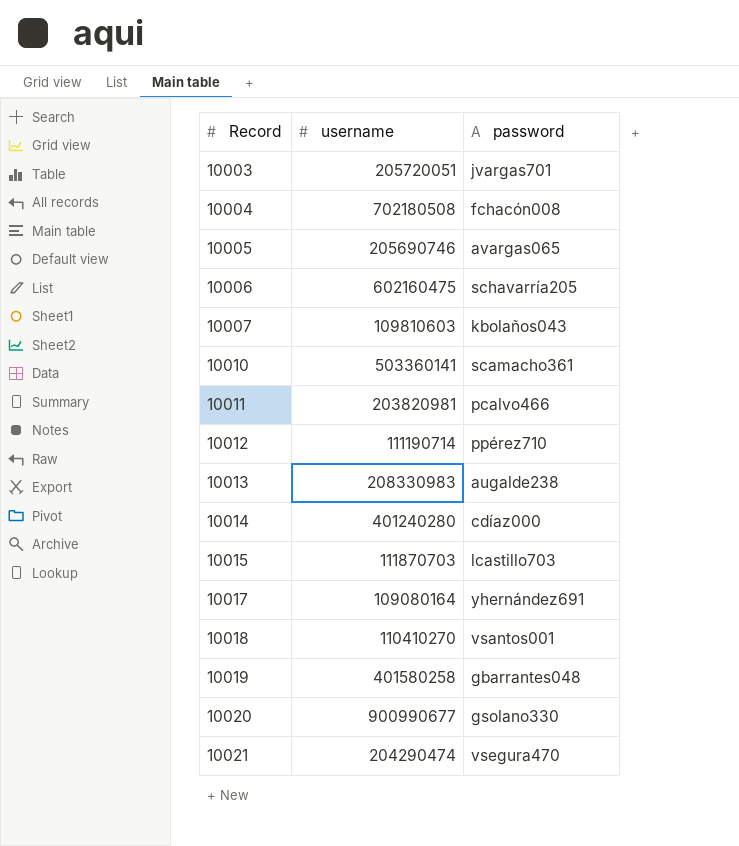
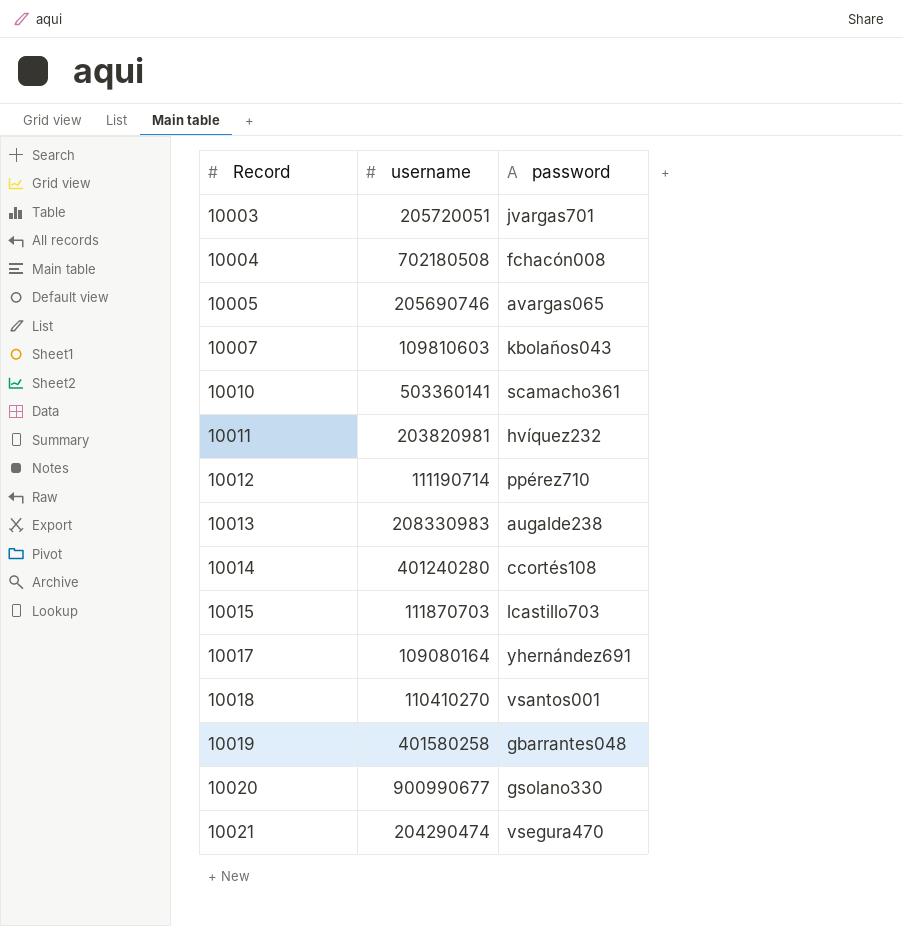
row 10006: 602160475 | schavarría205 -> none
10011 | password: pcalvo466 -> hvíquez232
10014 | password: cdíaz000 -> ccortés108

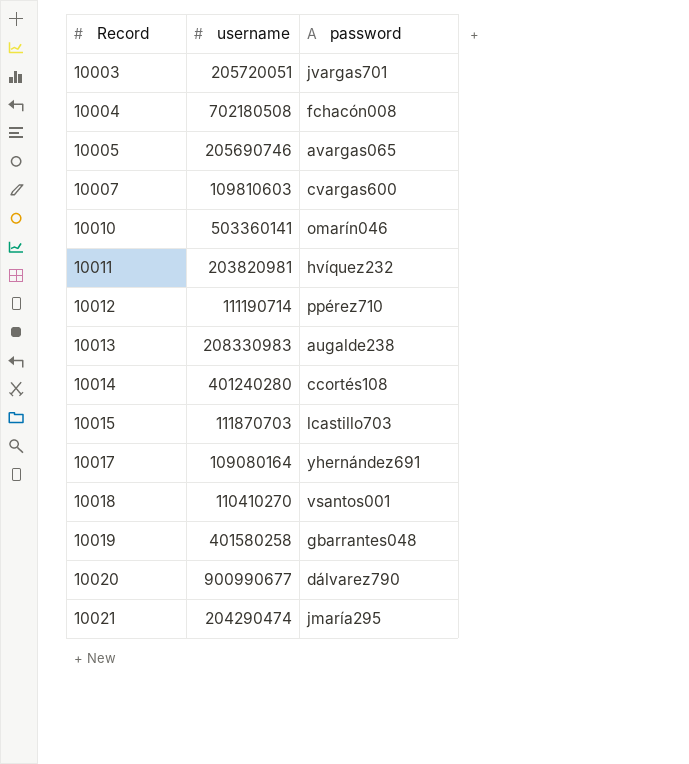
10007 | password: kbolaños043 -> cvargas600
10010 | password: scamacho361 -> omarín046
10020 | password: gsolano330 -> dálvarez790
10021 | password: vsegura470 -> jmaría295

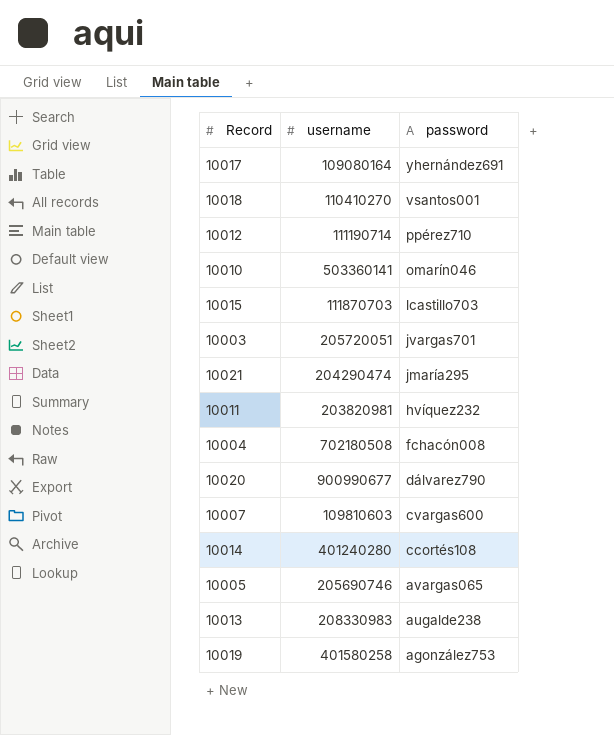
row order: Record ascending -> password descending
10019 | password: gbarrantes048 -> agonzález753

